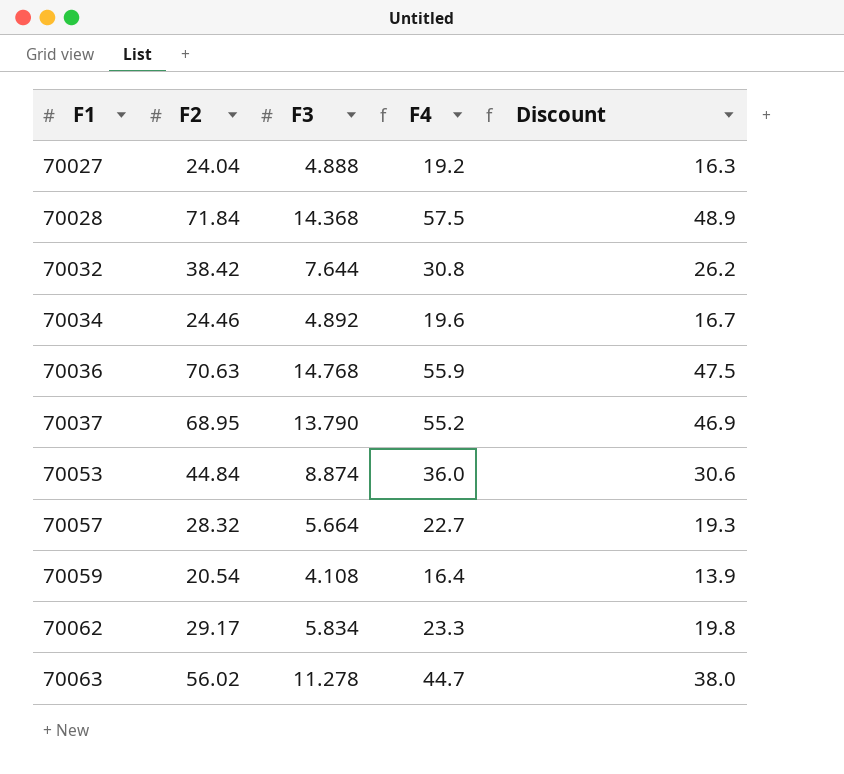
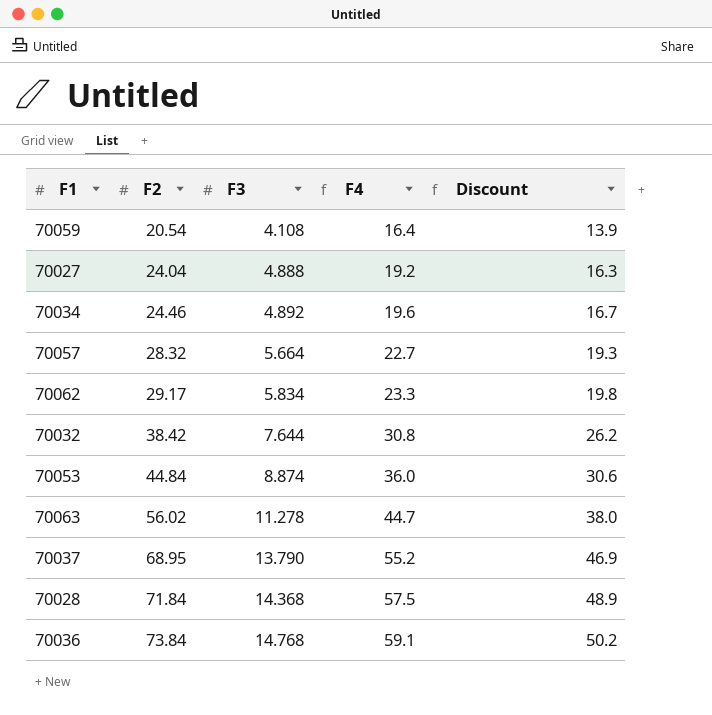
row order: F1 ascending -> F2 ascending
70036 | F2: 70.63 -> 73.84
70036 | F4: 55.9 -> 59.1
70036 | Discount: 47.5 -> 50.2

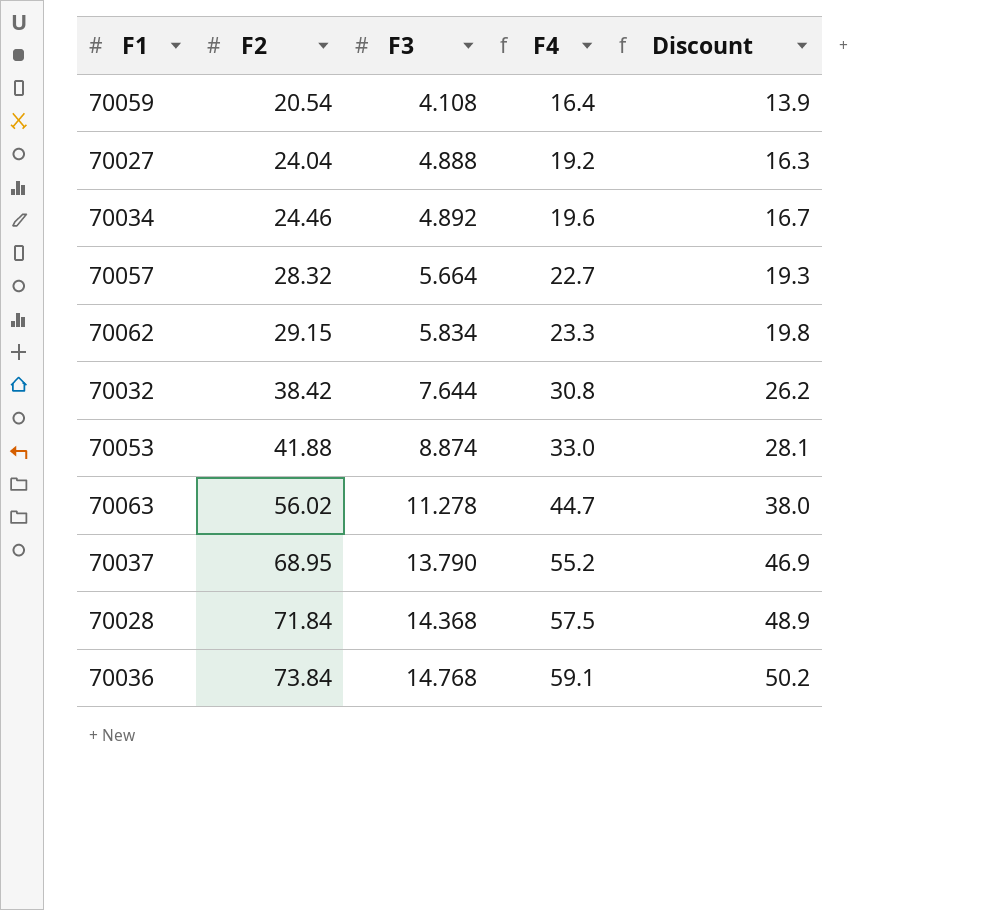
70062 | F2: 29.17 -> 29.15
70053 | F2: 44.84 -> 41.88
70053 | F4: 36.0 -> 33.0
70053 | Discount: 30.6 -> 28.1

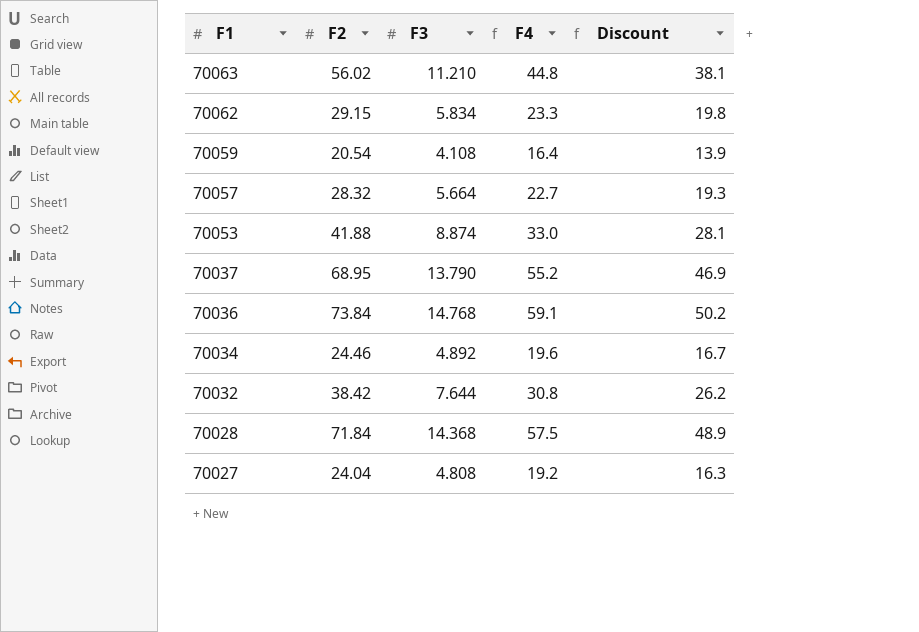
row order: F2 ascending -> F1 descending
70063 | F3: 11.278 -> 11.210
70063 | F4: 44.7 -> 44.8
70063 | Discount: 38.0 -> 38.1
70027 | F3: 4.888 -> 4.808

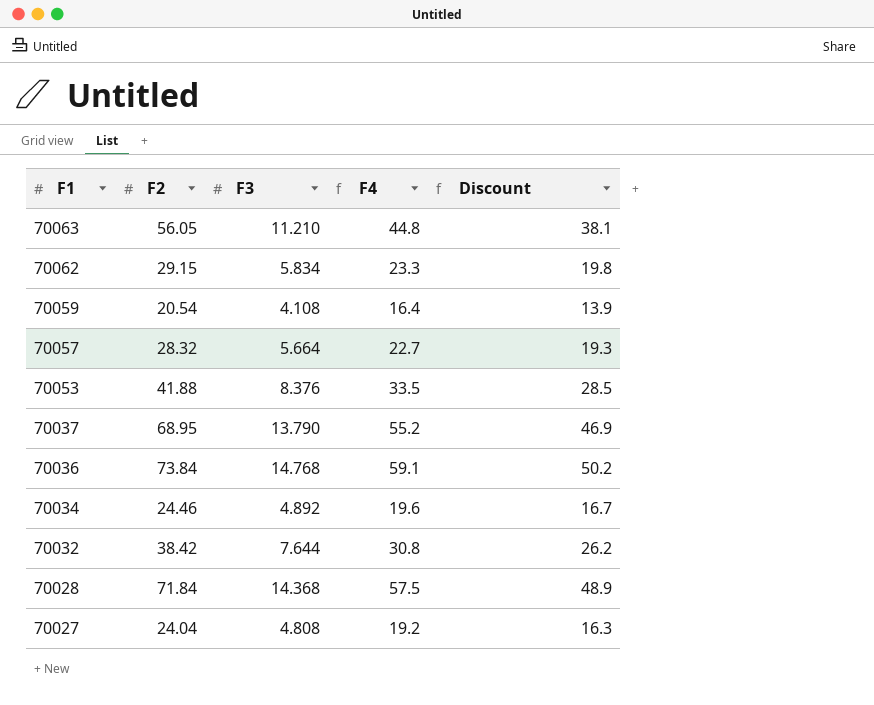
70063 | F2: 56.02 -> 56.05
70053 | F3: 8.874 -> 8.376
70053 | F4: 33.0 -> 33.5
70053 | Discount: 28.1 -> 28.5

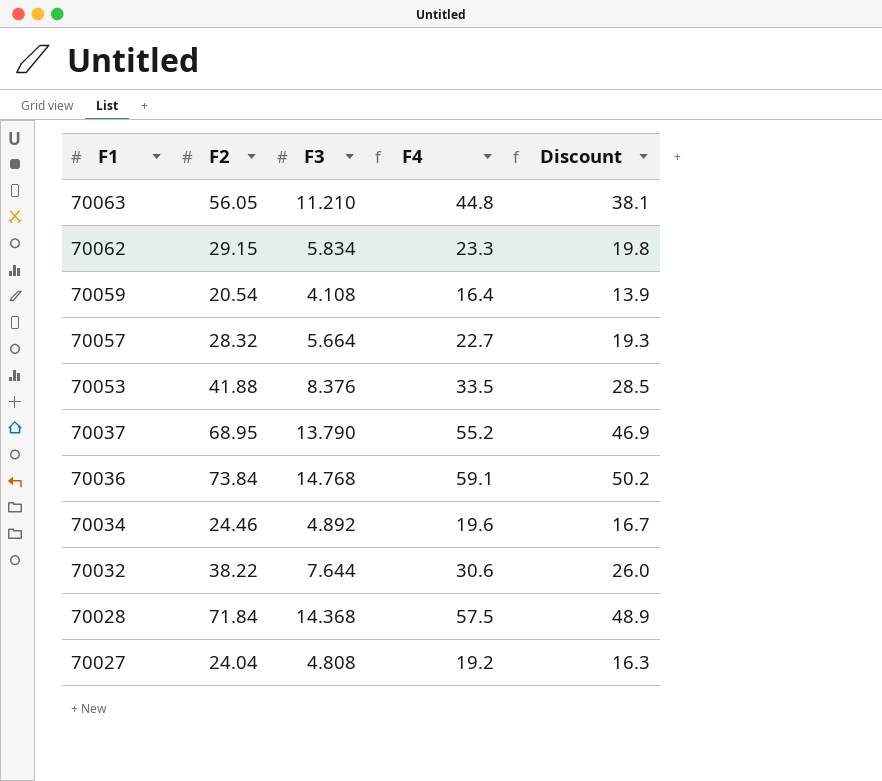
70032 | F2: 38.42 -> 38.22
70032 | F4: 30.8 -> 30.6
70032 | Discount: 26.2 -> 26.0

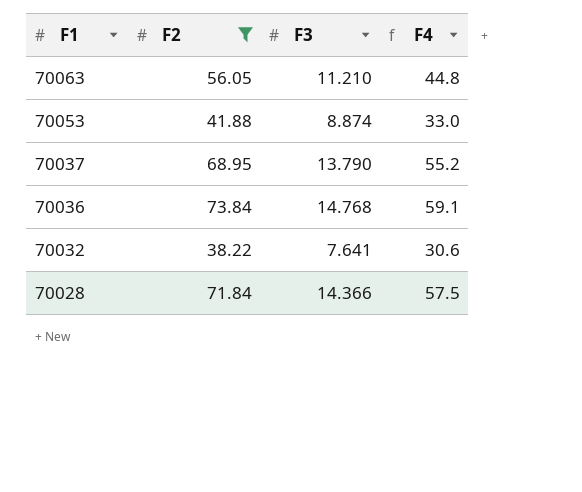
filter: none -> F2 >= 38.22
column Discount | formula: [F4] * 0.85 -> none
70053 | F3: 8.376 -> 8.874
70053 | F4: 33.5 -> 33.0
70032 | F3: 7.644 -> 7.641
70028 | F3: 14.368 -> 14.366

